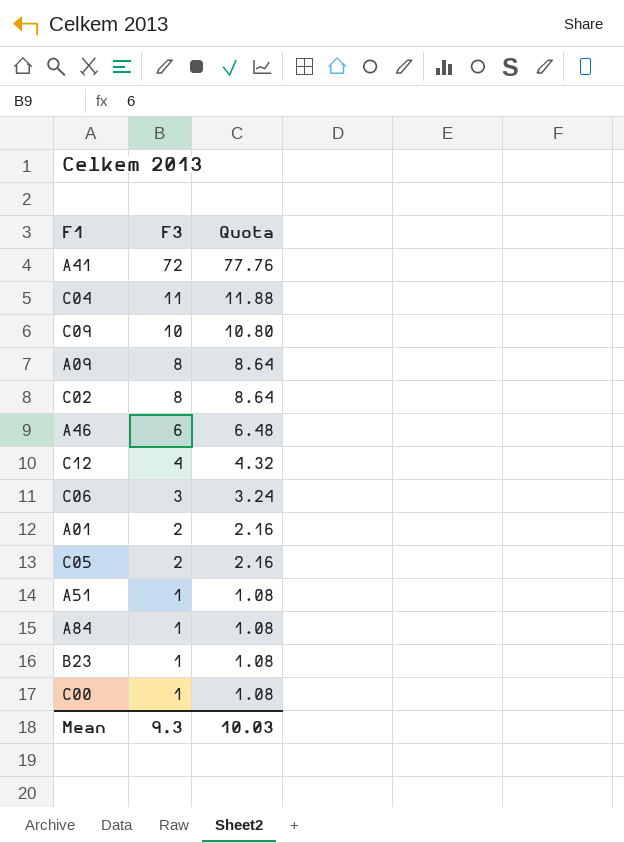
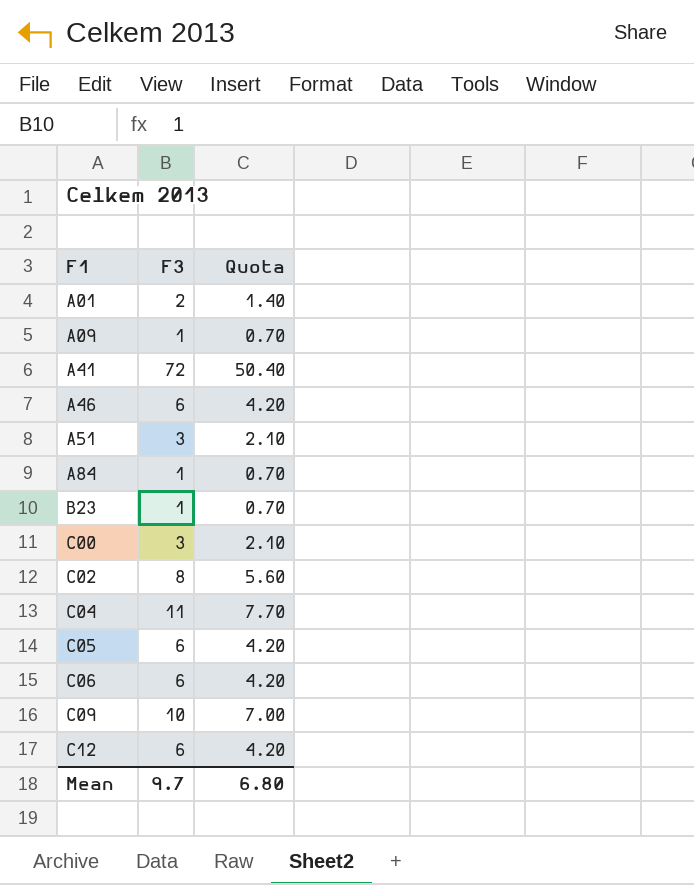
row order: F3 descending -> F1 ascending
column Quota | formula: [F3] * 1.08 -> [F3] * 0.7
A09 | F3: 8 -> 1
A51 | F3: 1 -> 3
C00 | F3: 1 -> 3
C05 | F3: 2 -> 6
C06 | F3: 3 -> 6
C12 | F3: 4 -> 6
Mean | F3: 9.3 -> 9.7
Mean | Quota: 10.03 -> 6.80

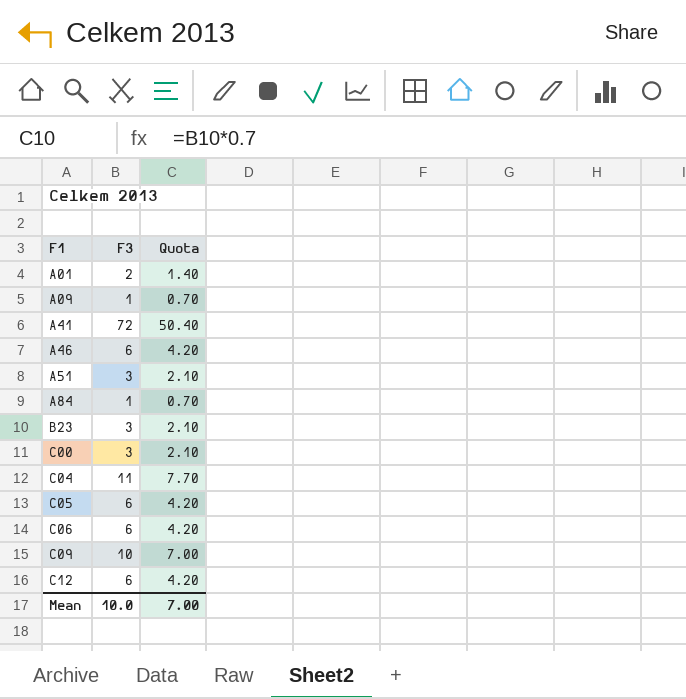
row C02: 8 | 5.60 -> none
B23 | F3: 1 -> 3
B23 | Quota: 0.70 -> 2.10
Mean | F3: 9.7 -> 10.0
Mean | Quota: 6.80 -> 7.00

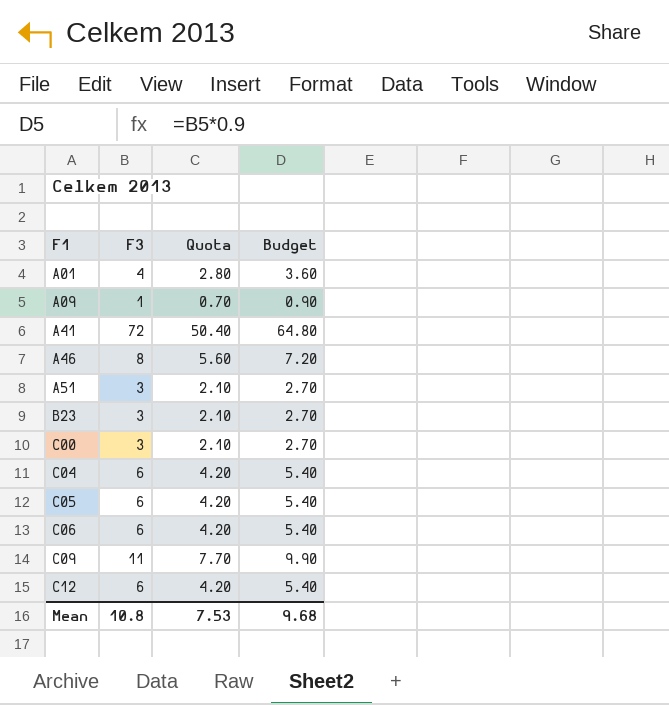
column Budget | formula: none -> [F3] * 0.9
row A84: 1 | 0.70 -> none
A01 | F3: 2 -> 4
A01 | Quota: 1.40 -> 2.80
A46 | F3: 6 -> 8
A46 | Quota: 4.20 -> 5.60
C04 | F3: 11 -> 6
C04 | Quota: 7.70 -> 4.20
C09 | F3: 10 -> 11
C09 | Quota: 7.00 -> 7.70
Mean | F3: 10.0 -> 10.8
Mean | Quota: 7.00 -> 7.53

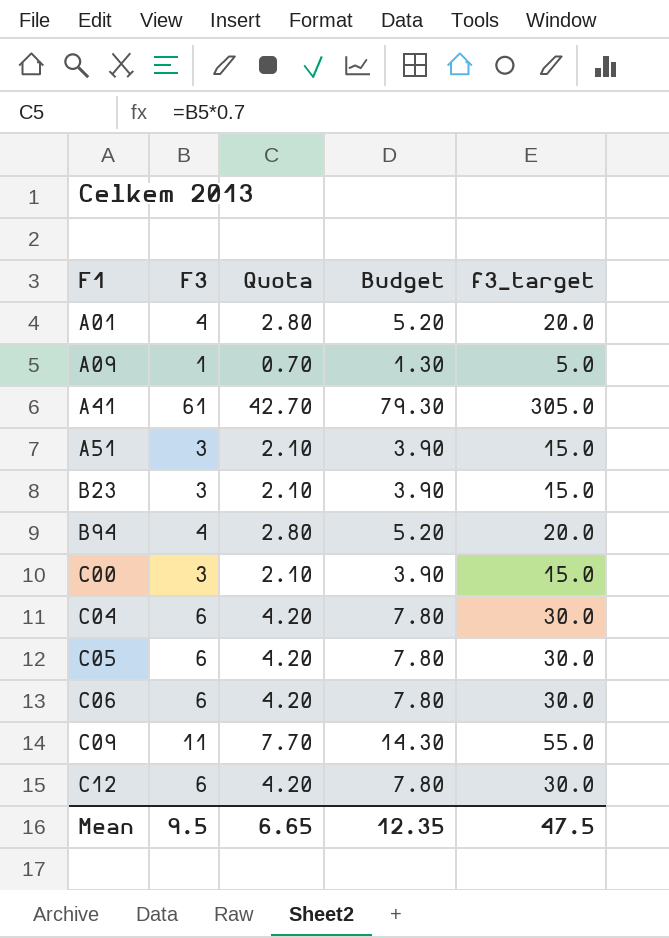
column Budget | formula: [F3] * 0.9 -> [F3] * 1.3
column f3_target | formula: none -> [F3] * 5
row A46: 8 | 5.60 | 7.20 -> none
A41 | F3: 72 -> 61
A41 | Quota: 50.40 -> 42.70
row B94: none -> 4 | 2.80 | 5.20 | 20.0
Mean | F3: 10.8 -> 9.5
Mean | Quota: 7.53 -> 6.65
Mean | Budget: 9.68 -> 12.35

